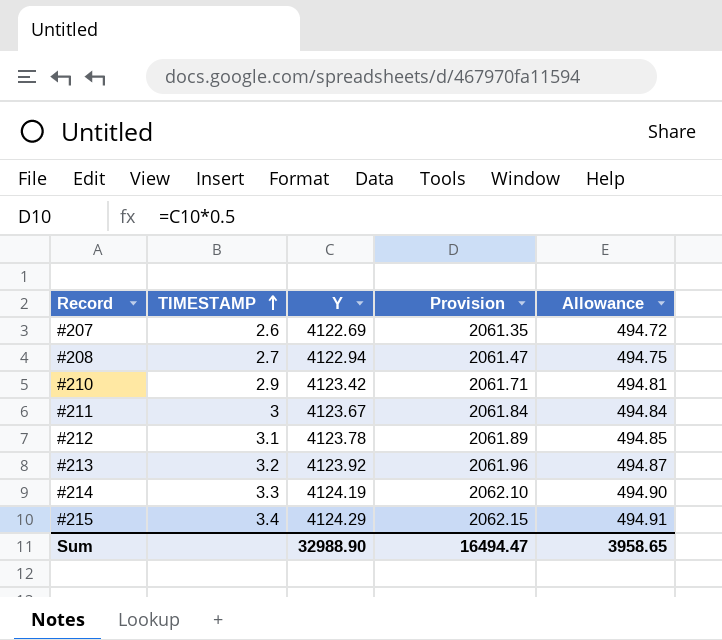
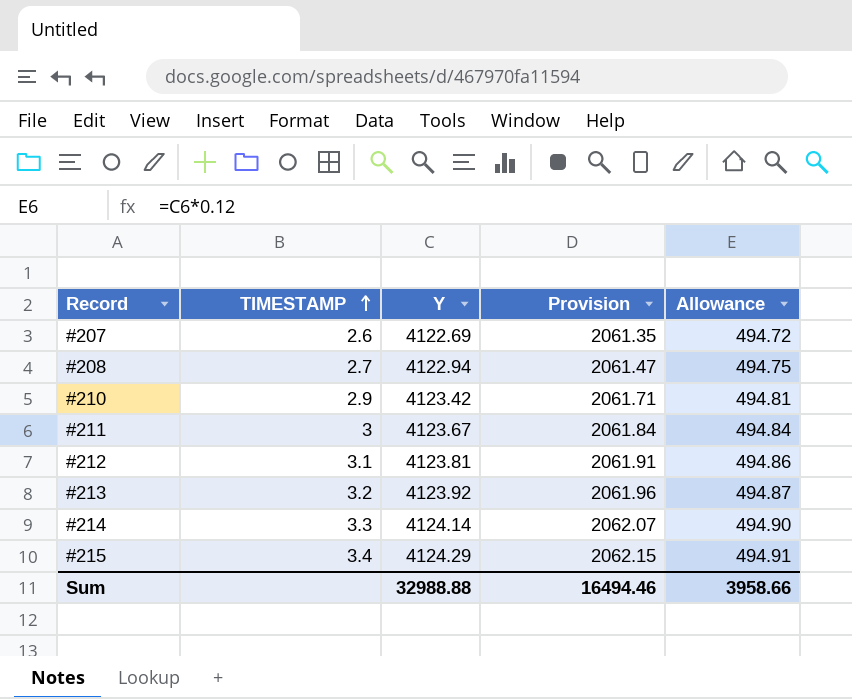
#212 | Y: 4123.78 -> 4123.81
#212 | Provision: 2061.89 -> 2061.91
#212 | Allowance: 494.85 -> 494.86
#214 | Y: 4124.19 -> 4124.14
#214 | Provision: 2062.10 -> 2062.07
Sum | Y: 32988.90 -> 32988.88
Sum | Provision: 16494.47 -> 16494.46
Sum | Allowance: 3958.65 -> 3958.66

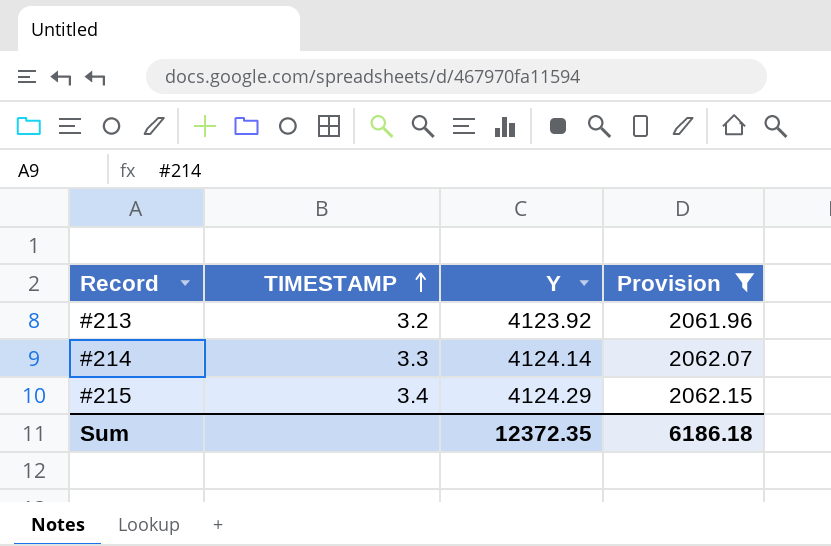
filter: none -> Provision >= 2061.96
column Allowance | formula: [Y] * 0.12 -> none
Sum | Y: 32988.88 -> 12372.35
Sum | Provision: 16494.46 -> 6186.18

